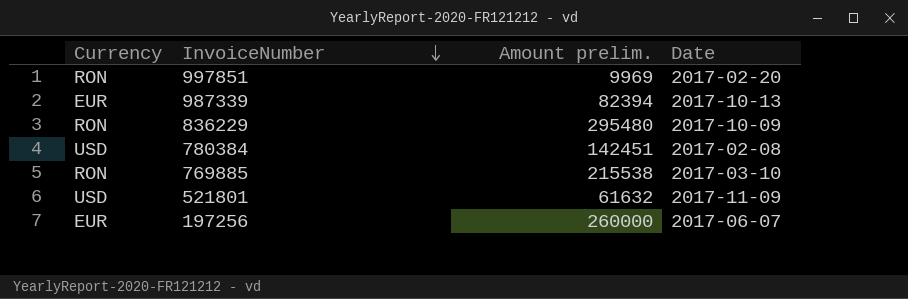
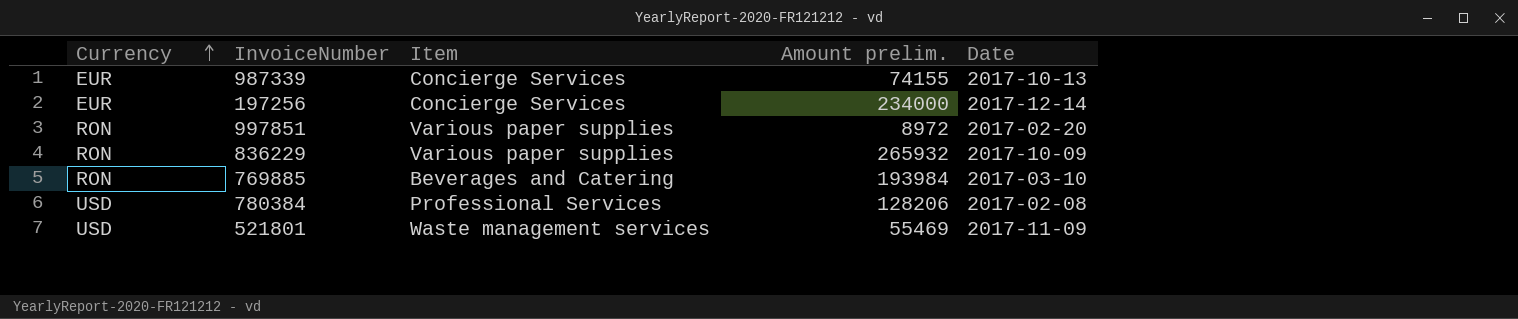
row order: InvoiceNumber descending -> Currency ascending
column Item | position: none -> 3
987339 | Amount prelim.: 82394 -> 74155
197256 | Amount prelim.: 260000 -> 234000
197256 | Date: 2017-06-07 -> 2017-12-14
997851 | Amount prelim.: 9969 -> 8972
836229 | Amount prelim.: 295480 -> 265932
769885 | Amount prelim.: 215538 -> 193984
780384 | Amount prelim.: 142451 -> 128206
521801 | Amount prelim.: 61632 -> 55469

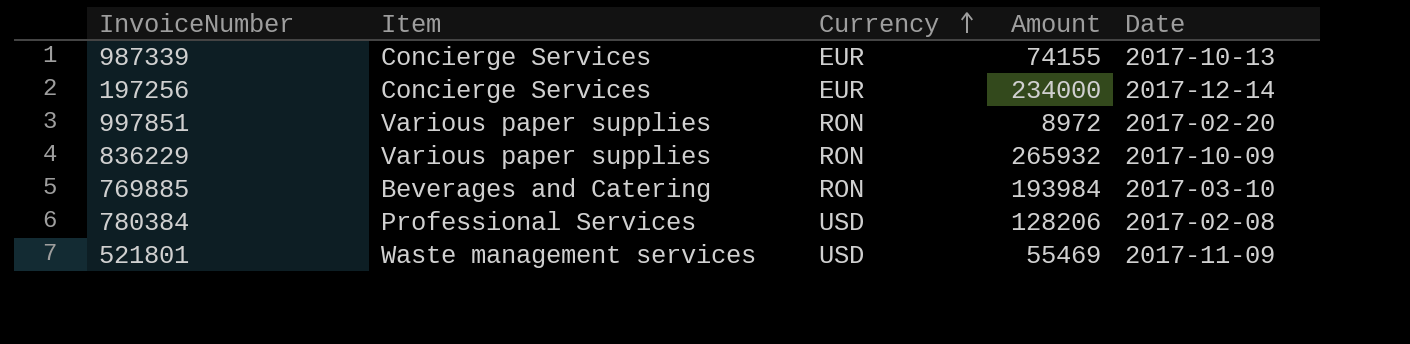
column Currency | position: 1 -> 3
column name: Amount prelim. -> Amount

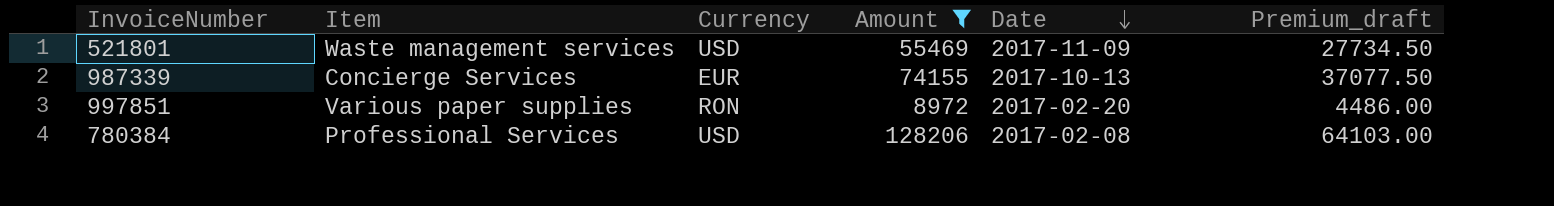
filter: none -> Amount <= 128206
row order: Currency ascending -> Date descending
column Premium_draft | formula: none -> [Amount] * 0.5

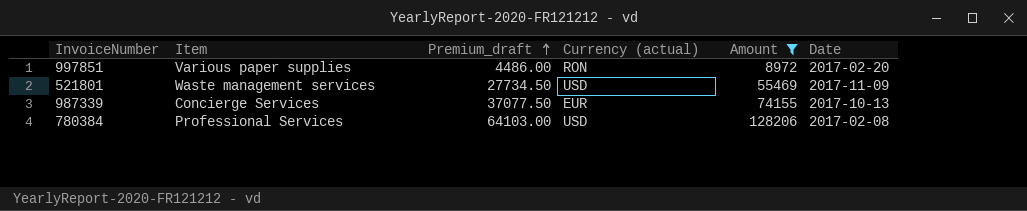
row order: Date descending -> Premium_draft ascending
column Premium_draft | position: 6 -> 3
column name: Currency -> Currency (actual)

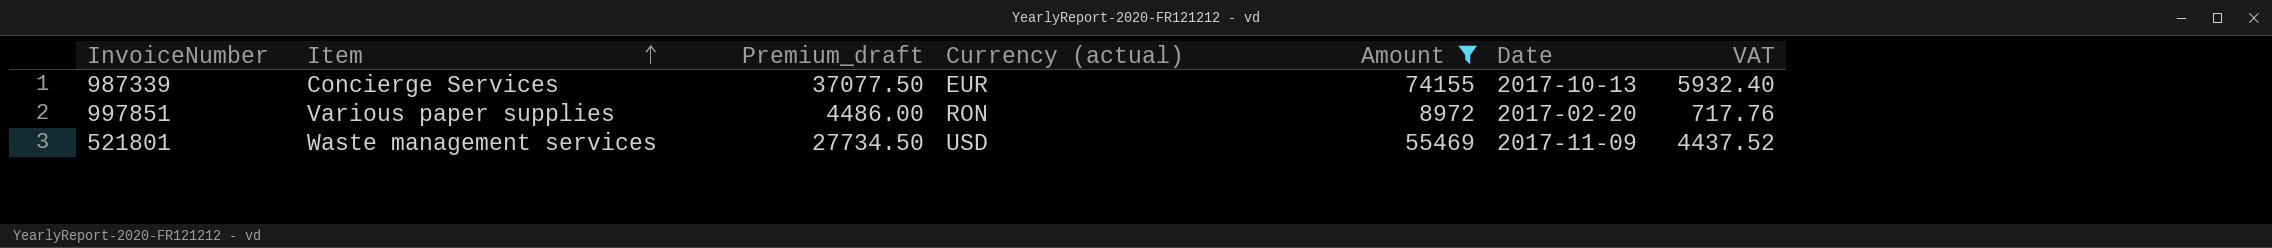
row order: Premium_draft ascending -> Item ascending
column VAT | formula: none -> [Amount] * 0.08
row 780384: Professional Services | 64103.00 | USD | 128206 | 2017-02-08 -> none

